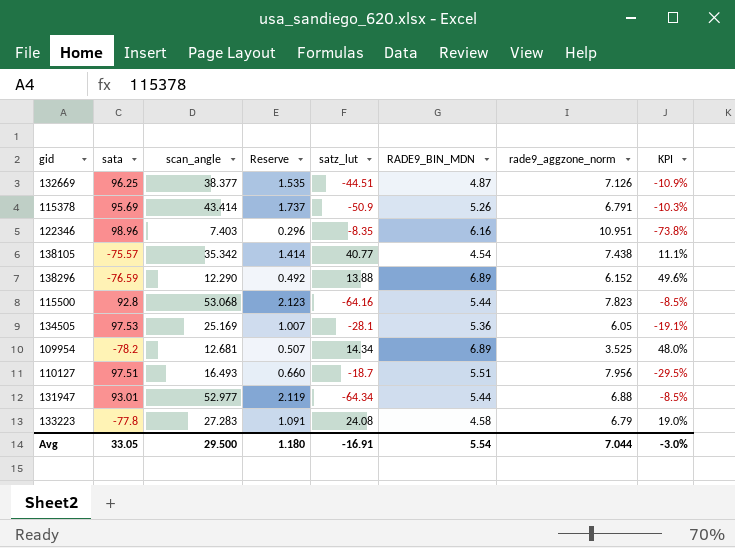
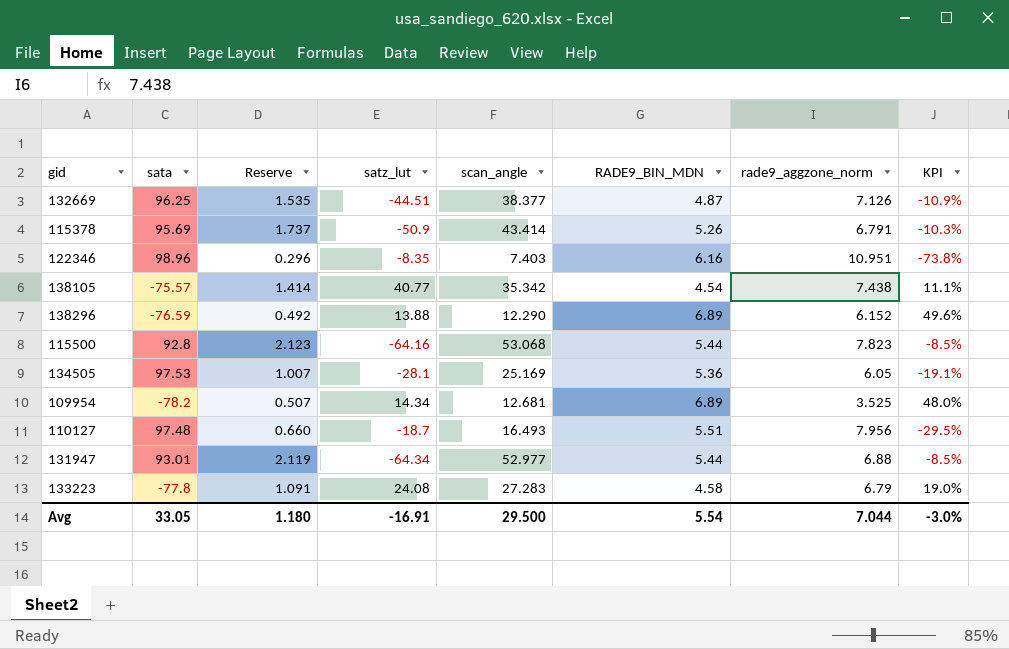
column scan_angle | position: 3 -> 5
110127 | sata: 97.51 -> 97.48

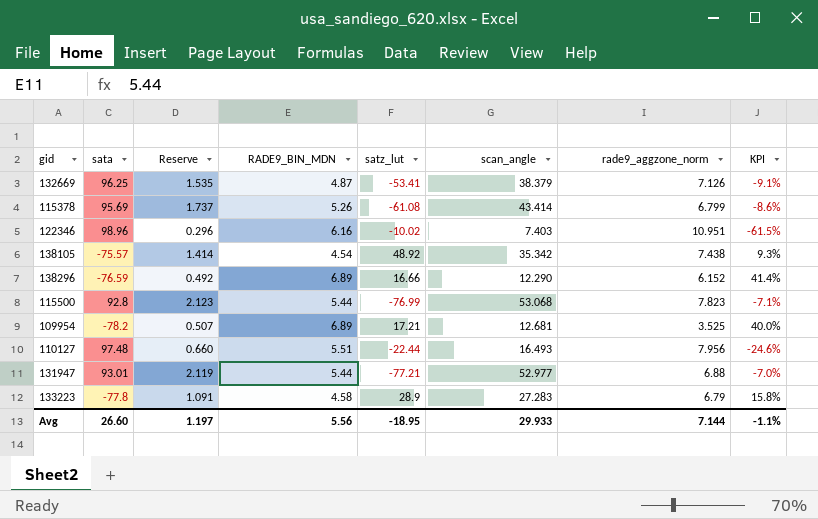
column RADE9_BIN_MDN | position: 6 -> 4
row 134505: 97.53 | 1.007 | -28.1 | 25.169 | 5.36 | 6.05 | -19.1% -> none
132669 | satz_lut: -44.51 -> -53.41
132669 | scan_angle: 38.377 -> 38.379
132669 | KPI: -10.9% -> -9.1%
115378 | satz_lut: -50.9 -> -61.08
115378 | rade9_aggzone_norm: 6.791 -> 6.799
115378 | KPI: -10.3% -> -8.6%
122346 | satz_lut: -8.35 -> -10.02
122346 | KPI: -73.8% -> -61.5%
138105 | satz_lut: 40.77 -> 48.92
138105 | KPI: 11.1% -> 9.3%
138296 | satz_lut: 13.88 -> 16.66
138296 | KPI: 49.6% -> 41.4%
115500 | satz_lut: -64.16 -> -76.99
115500 | KPI: -8.5% -> -7.1%
109954 | satz_lut: 14.34 -> 17.21
109954 | KPI: 48.0% -> 40.0%
110127 | satz_lut: -18.7 -> -22.44
110127 | KPI: -29.5% -> -24.6%
131947 | satz_lut: -64.34 -> -77.21
131947 | KPI: -8.5% -> -7.0%
133223 | satz_lut: 24.08 -> 28.9
133223 | KPI: 19.0% -> 15.8%
Avg | sata: 33.05 -> 26.60
Avg | Reserve: 1.180 -> 1.197
Avg | RADE9_BIN_MDN: 5.54 -> 5.56
Avg | satz_lut: -16.91 -> -18.95
Avg | scan_angle: 29.500 -> 29.933
Avg | rade9_aggzone_norm: 7.044 -> 7.144
Avg | KPI: -3.0% -> -1.1%

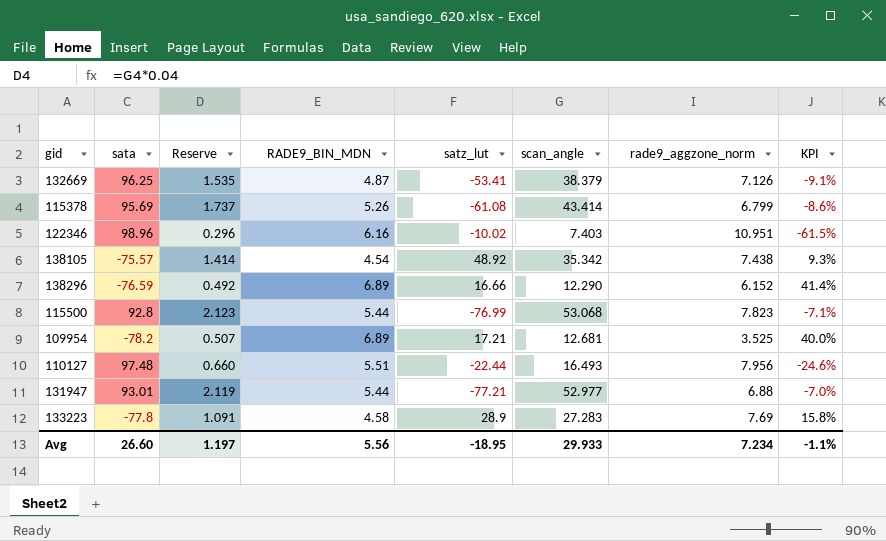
133223 | rade9_aggzone_norm: 6.79 -> 7.69
Avg | rade9_aggzone_norm: 7.144 -> 7.234

